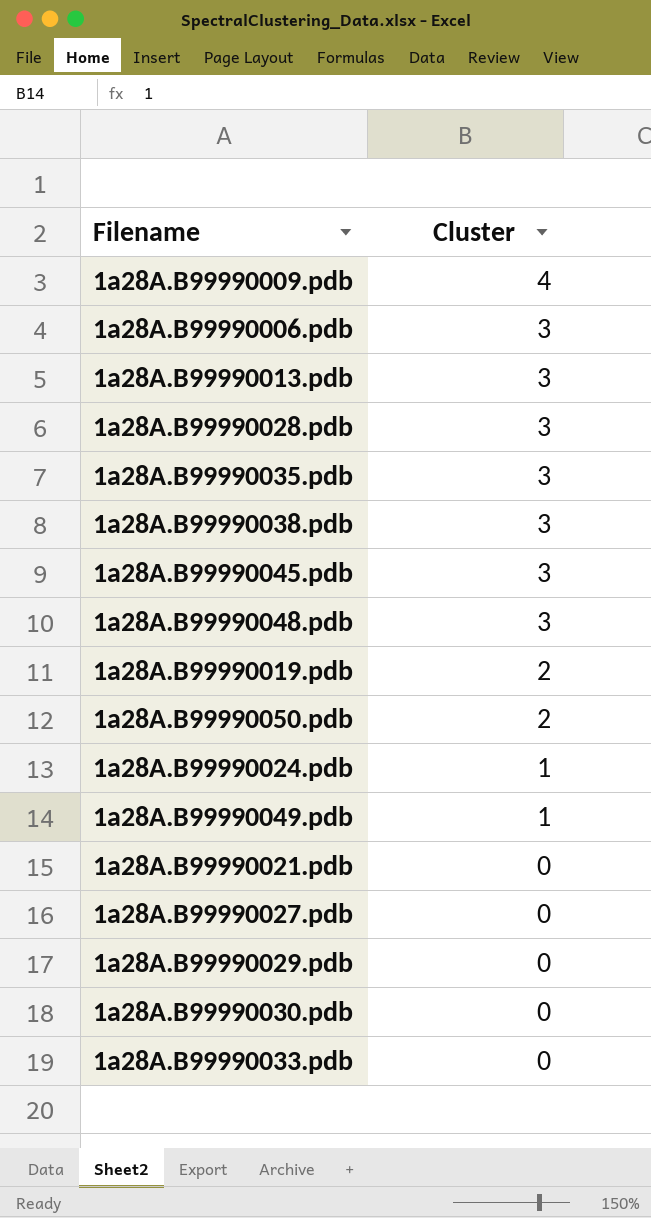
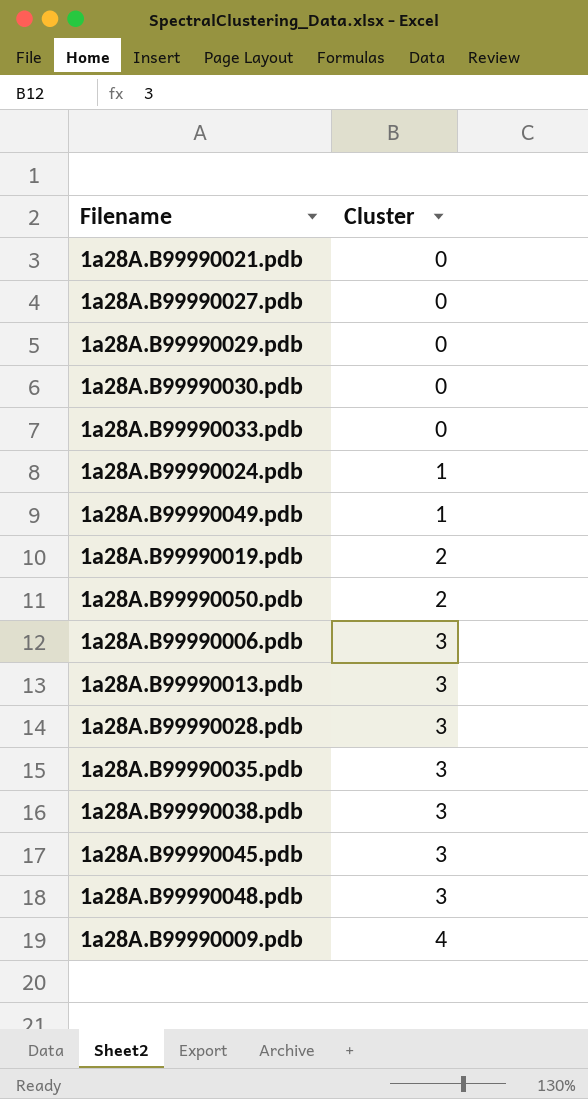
row order: Cluster descending -> Cluster ascending

